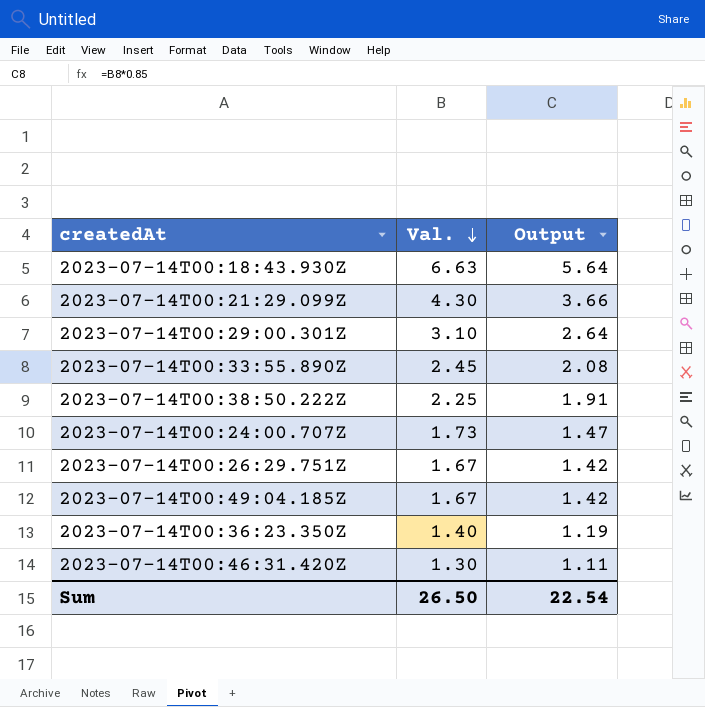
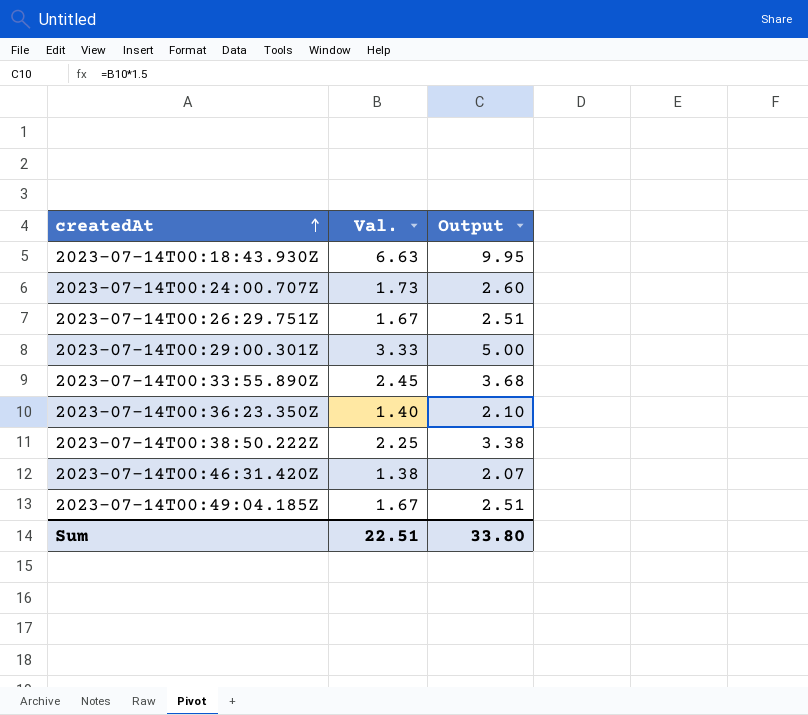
row order: Val. descending -> createdAt ascending
column Output | formula: [Val.] * 0.85 -> [Val.] * 1.5
row 2023-07-14T00:21:29.099Z: 4.30 | 3.66 -> none
2023-07-14T00:29:00.301Z | Val.: 3.10 -> 3.33
2023-07-14T00:46:31.420Z | Val.: 1.30 -> 1.38
Sum | Val.: 26.50 -> 22.51
Sum | Output: 22.54 -> 33.80

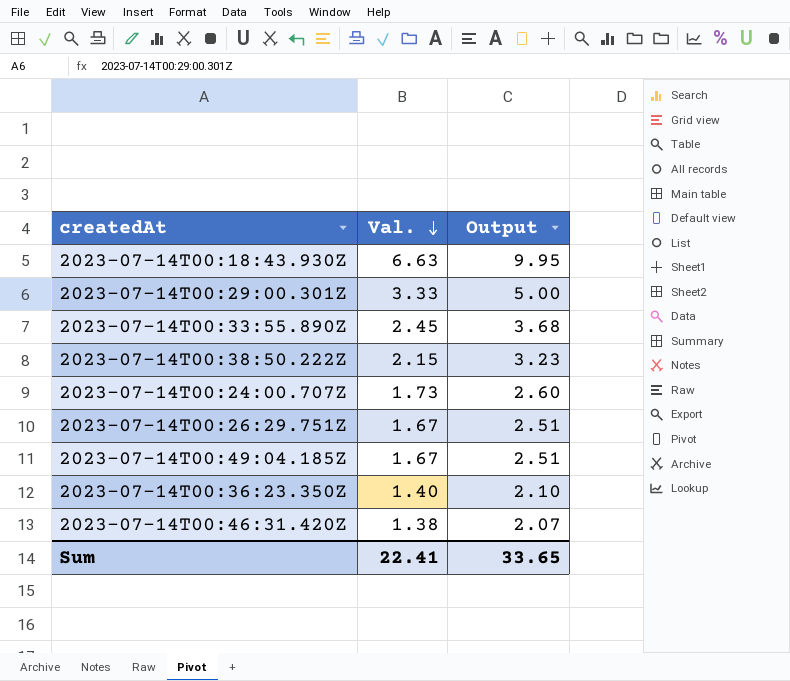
row order: createdAt ascending -> Val. descending
2023-07-14T00:38:50.222Z | Val.: 2.25 -> 2.15
2023-07-14T00:38:50.222Z | Output: 3.38 -> 3.23
Sum | Val.: 22.51 -> 22.41
Sum | Output: 33.80 -> 33.65

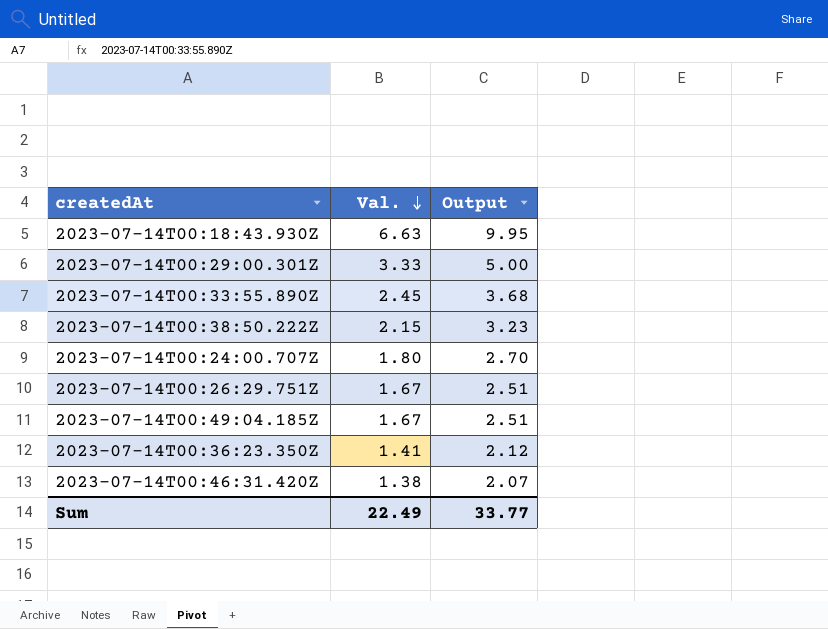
2023-07-14T00:24:00.707Z | Val.: 1.73 -> 1.80
2023-07-14T00:24:00.707Z | Output: 2.60 -> 2.70
2023-07-14T00:36:23.350Z | Val.: 1.40 -> 1.41
2023-07-14T00:36:23.350Z | Output: 2.10 -> 2.12
Sum | Val.: 22.41 -> 22.49
Sum | Output: 33.65 -> 33.77

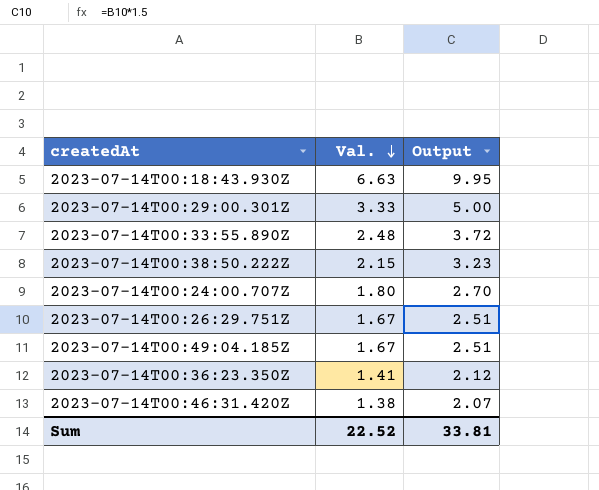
2023-07-14T00:33:55.890Z | Val.: 2.45 -> 2.48
2023-07-14T00:33:55.890Z | Output: 3.68 -> 3.72
Sum | Val.: 22.49 -> 22.52
Sum | Output: 33.77 -> 33.81

